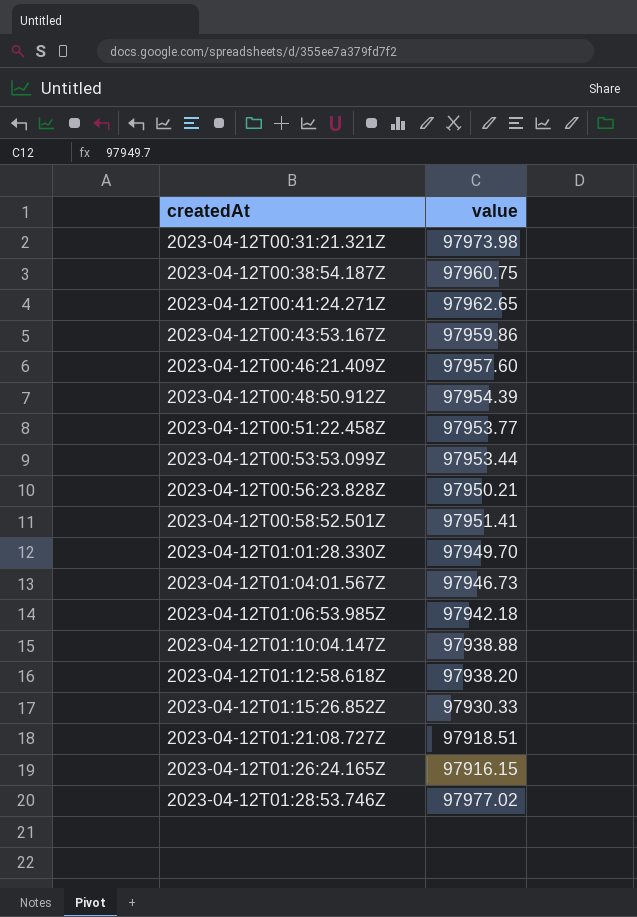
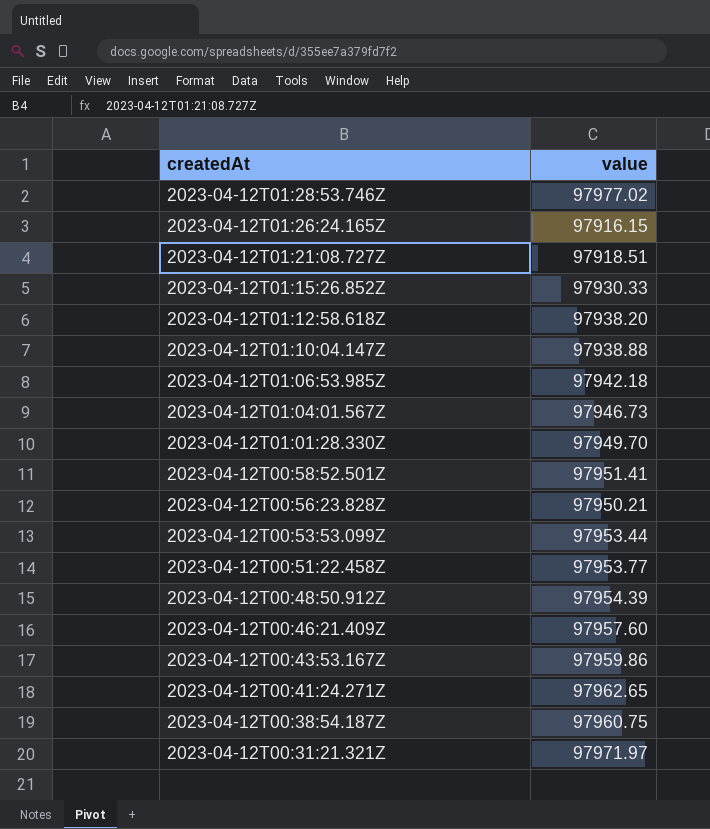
row order: createdAt ascending -> createdAt descending
2023-04-12T00:31:21.321Z | value: 97973.98 -> 97971.97

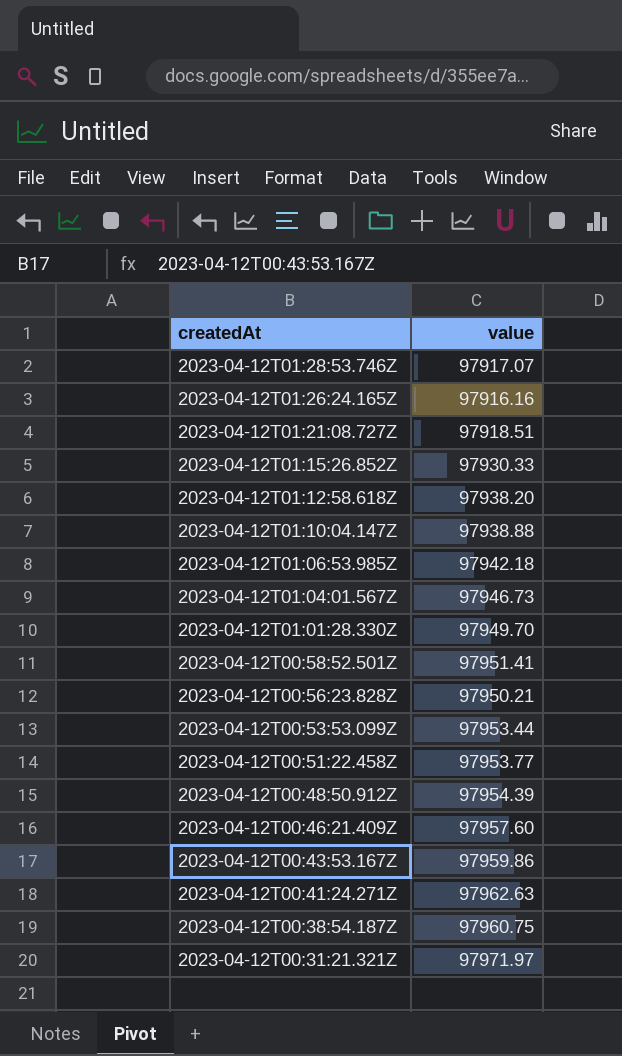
2023-04-12T01:28:53.746Z | value: 97977.02 -> 97917.07
2023-04-12T01:26:24.165Z | value: 97916.15 -> 97916.16
2023-04-12T00:41:24.271Z | value: 97962.65 -> 97962.63

